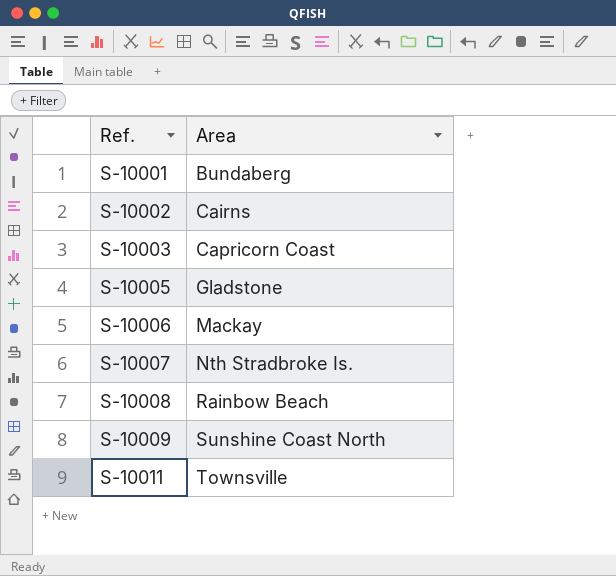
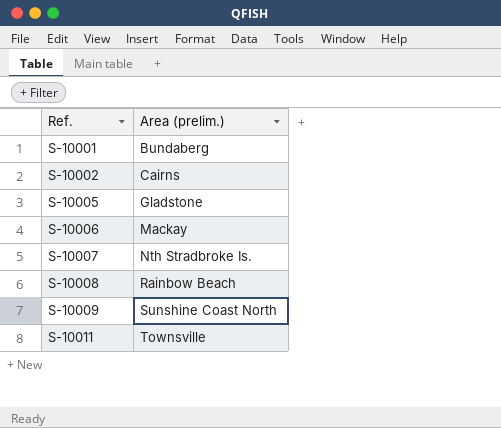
column name: Area -> Area (prelim.)
row S-10003: Capricorn Coast -> none

